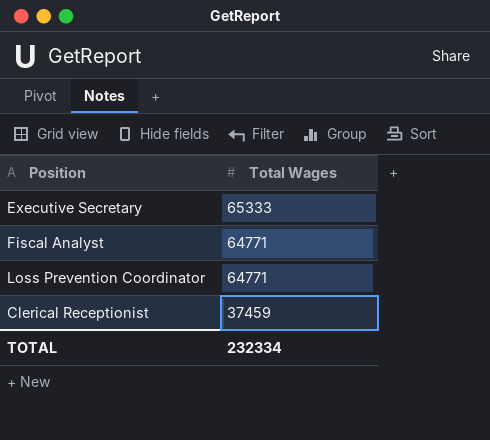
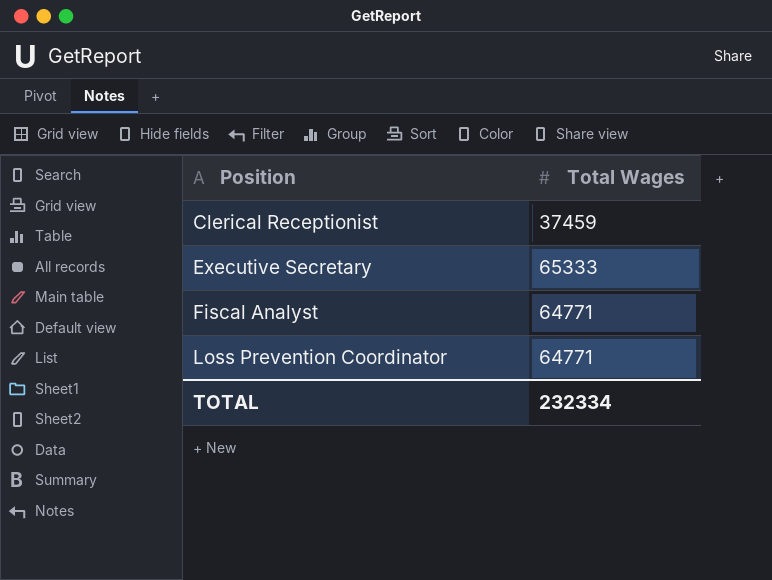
row order: Total Wages descending -> Position ascending

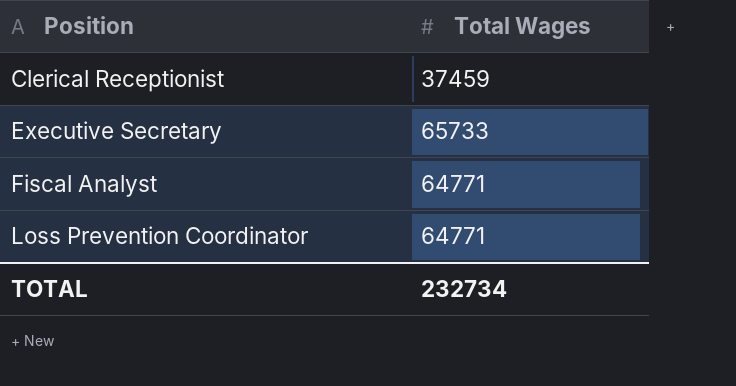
Executive Secretary | Total Wages: 65333 -> 65733
TOTAL | Total Wages: 232334 -> 232734

